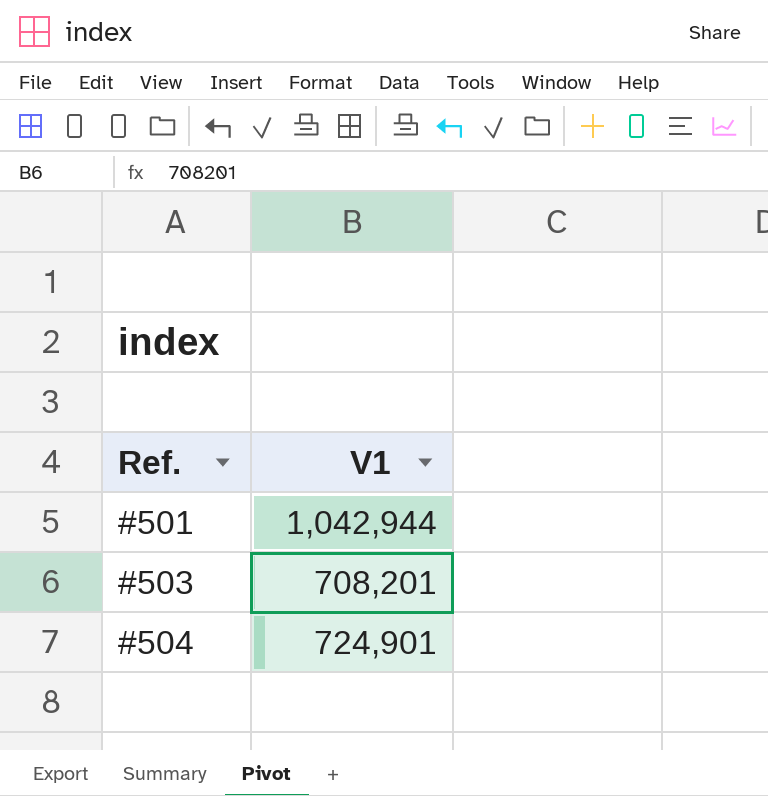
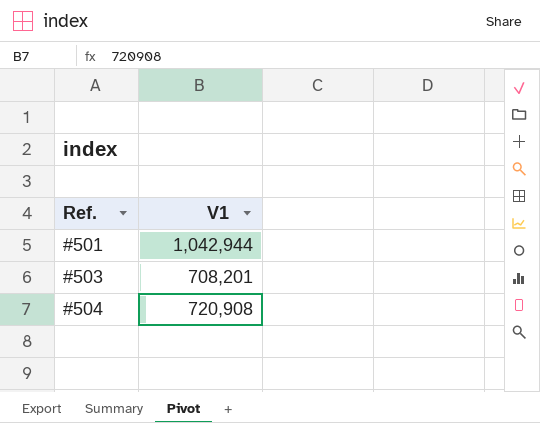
#504 | V1: 724,901 -> 720,908

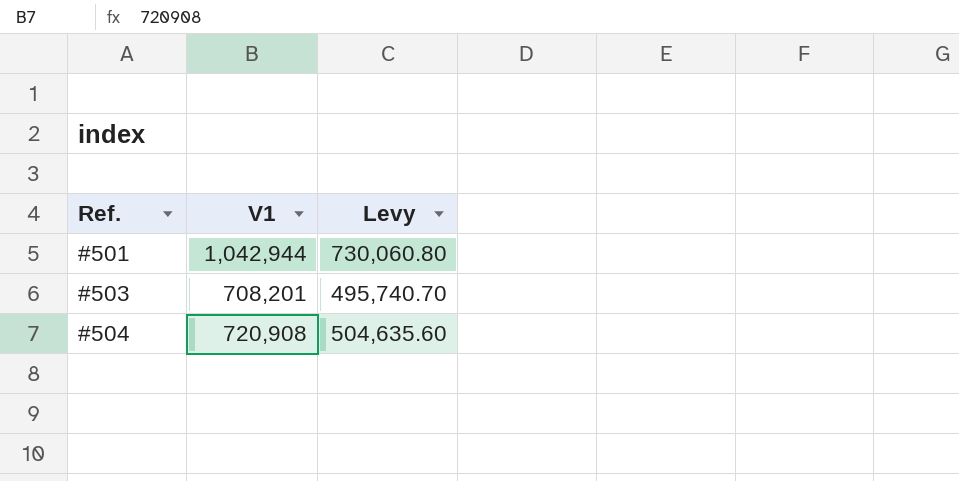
column Levy | formula: none -> [V1] * 0.7

